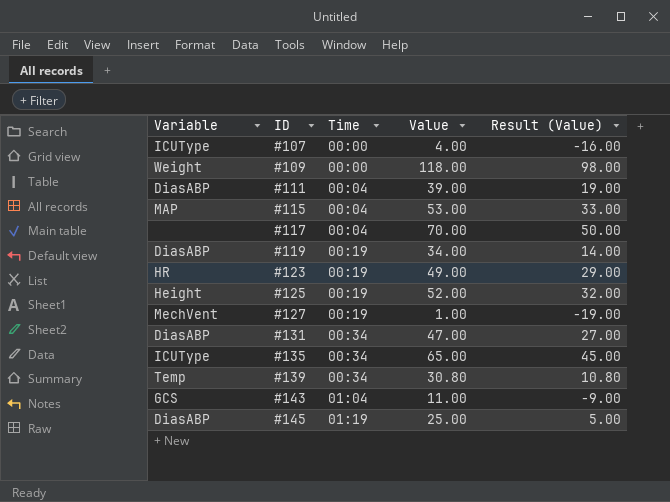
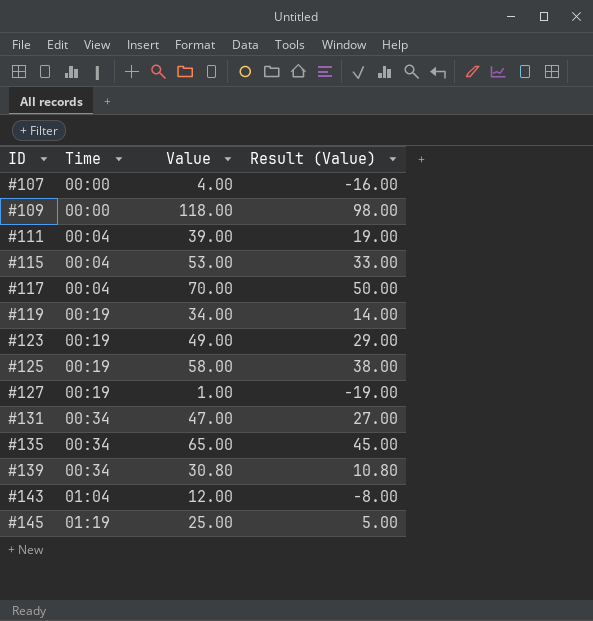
column Variable | position: 1 -> none
#125 | Value: 52.00 -> 58.00
#125 | Result (Value): 32.00 -> 38.00
#143 | Value: 11.00 -> 12.00
#143 | Result (Value): -9.00 -> -8.00

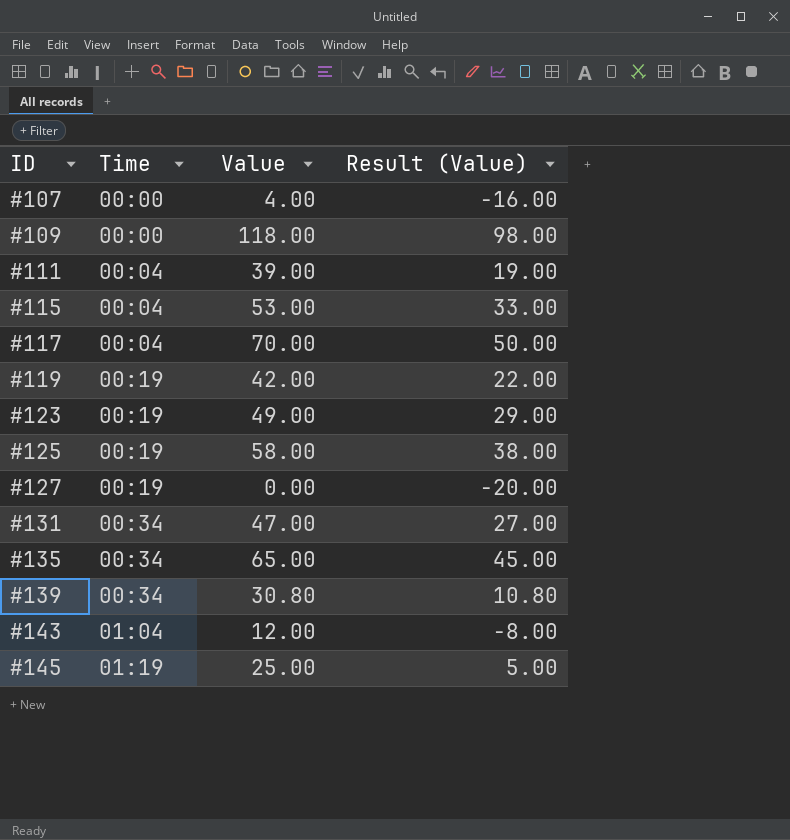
#119 | Value: 34.00 -> 42.00
#119 | Result (Value): 14.00 -> 22.00
#127 | Value: 1.00 -> 0.00
#127 | Result (Value): -19.00 -> -20.00

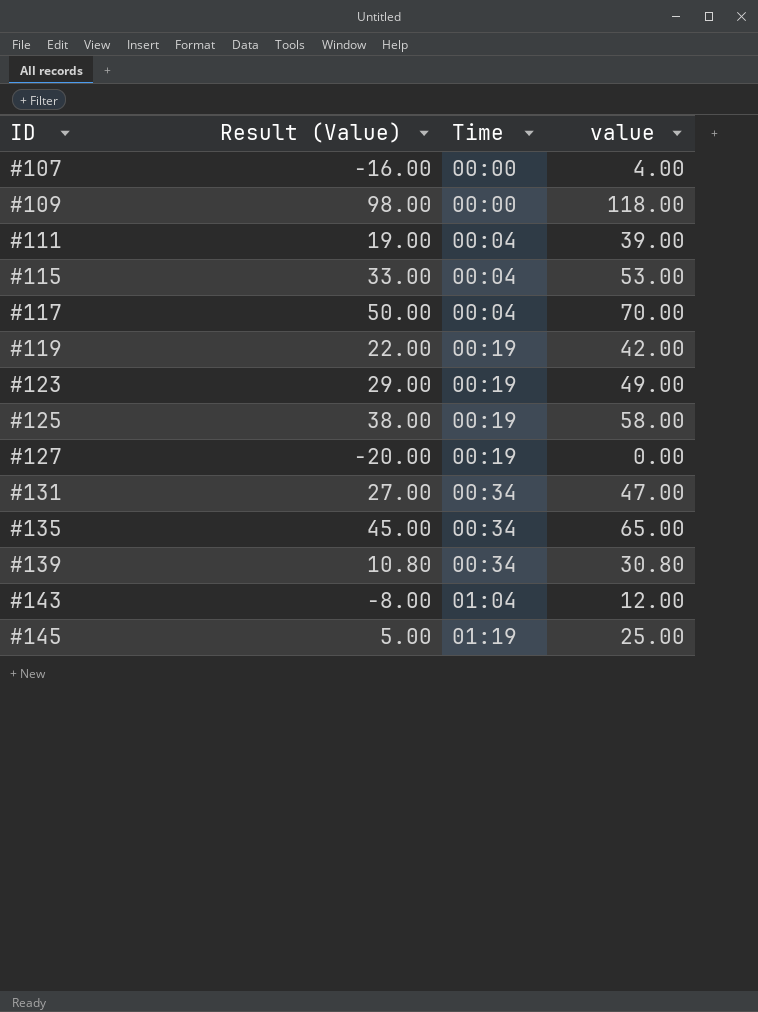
column Result (Value) | position: 4 -> 2
column name: Value -> value

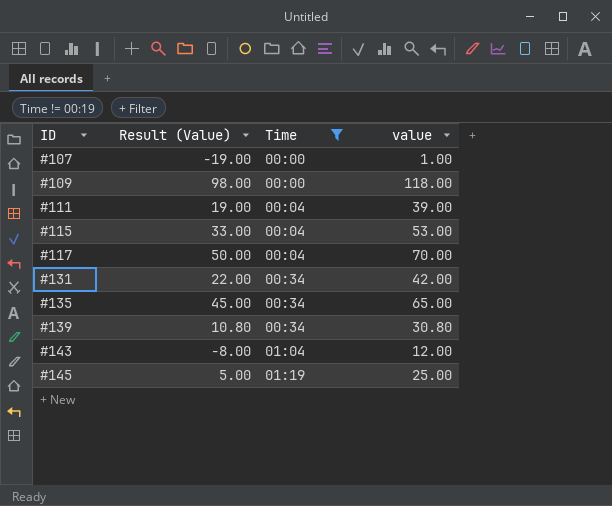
filter: none -> Time != 00:19
#107 | Result (Value): -16.00 -> -19.00
#107 | value: 4.00 -> 1.00
#131 | Result (Value): 27.00 -> 22.00
#131 | value: 47.00 -> 42.00

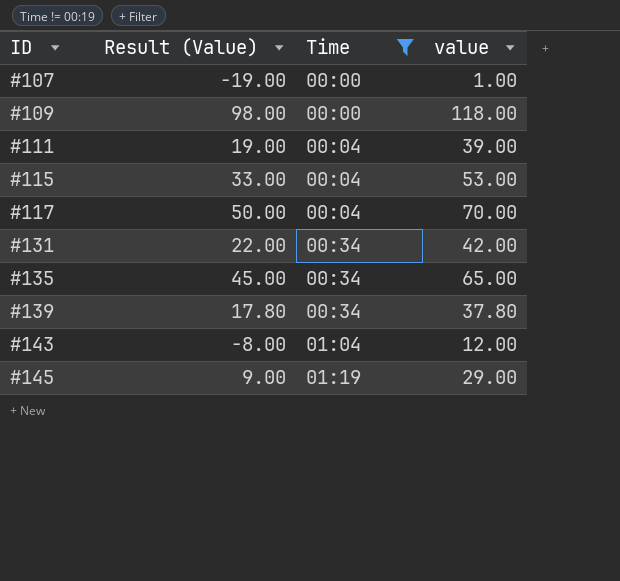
#139 | Result (Value): 10.80 -> 17.80
#139 | value: 30.80 -> 37.80
#145 | Result (Value): 5.00 -> 9.00
#145 | value: 25.00 -> 29.00

